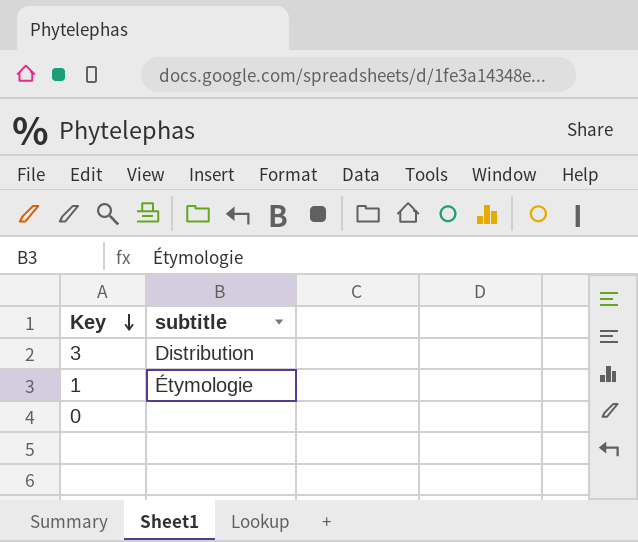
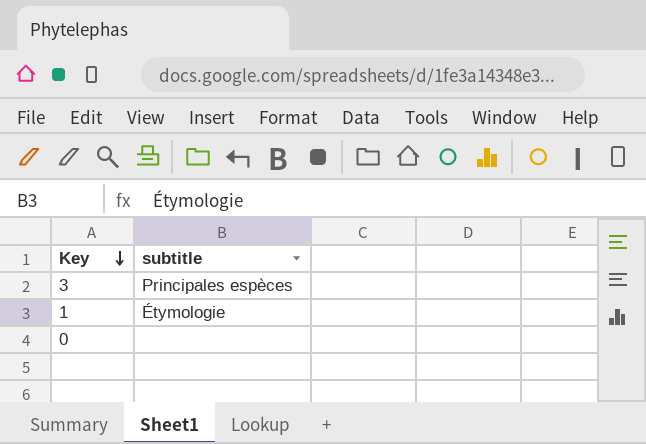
3 | subtitle: Distribution -> Principales espèces

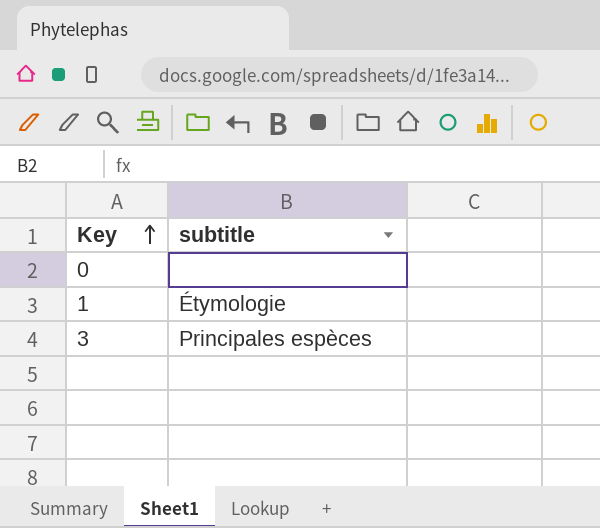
row order: Key descending -> Key ascending

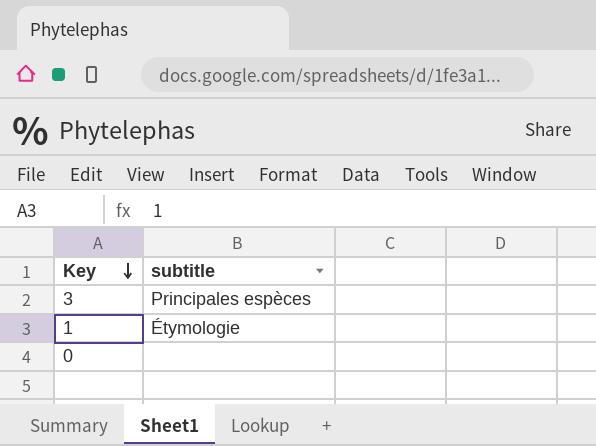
row order: Key ascending -> Key descending

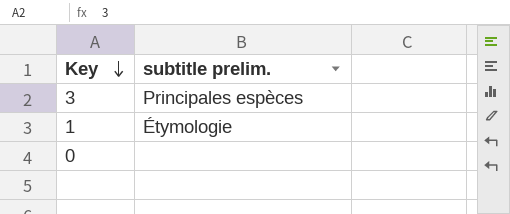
column name: subtitle -> subtitle prelim.

